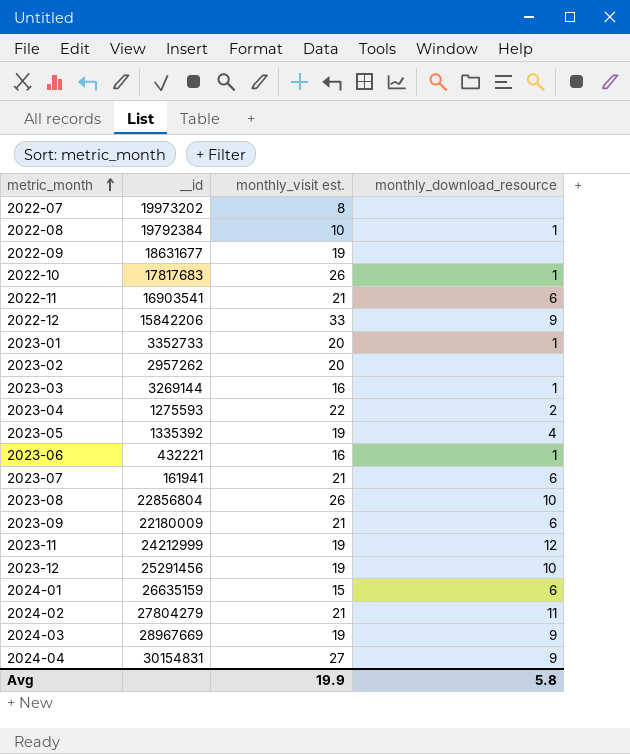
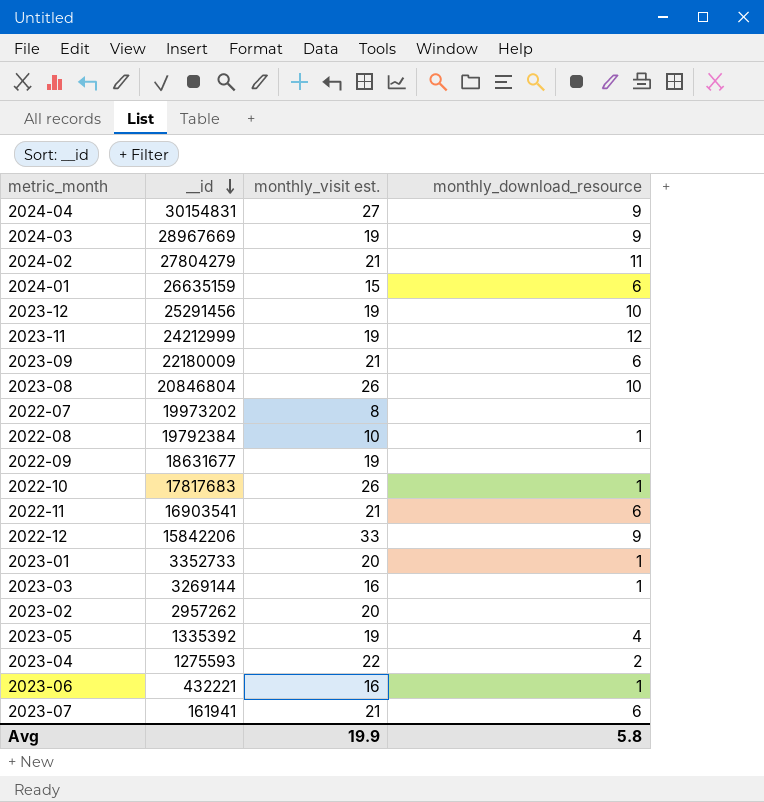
row order: metric_month ascending -> __id descending
2023-08 | __id: 22856804 -> 20846804

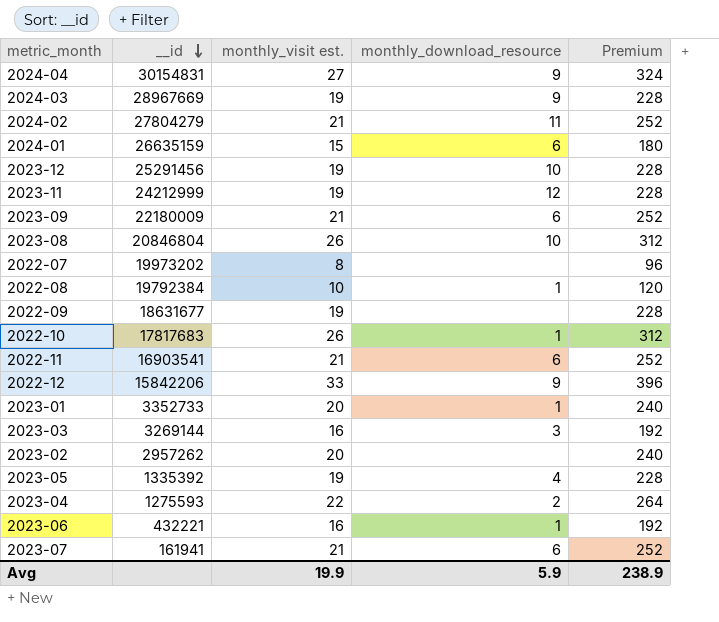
column Premium | formula: none -> [monthly_visit est.] * 12
2023-03 | monthly_download_resource: 1 -> 3
Avg | monthly_download_resource: 5.8 -> 5.9

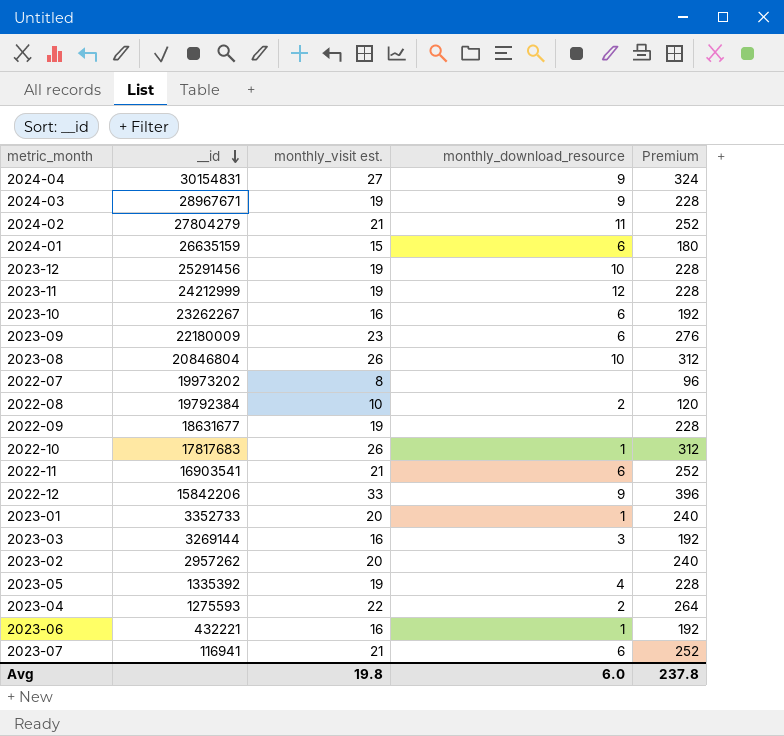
2024-03 | __id: 28967669 -> 28967671
row 2023-10: none -> 23262267 | 16 | 6 | 192
2023-09 | monthly_visit est.: 21 -> 23
2023-09 | Premium: 252 -> 276
2022-08 | monthly_download_resource: 1 -> 2
2023-07 | __id: 161941 -> 116941
Avg | monthly_visit est.: 19.9 -> 19.8
Avg | monthly_download_resource: 5.9 -> 6.0
Avg | Premium: 238.9 -> 237.8

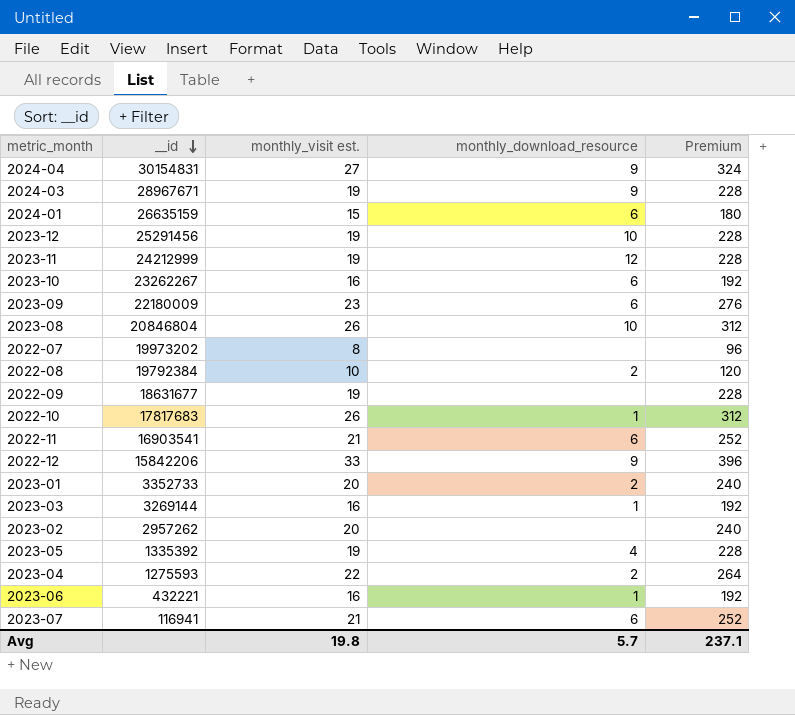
row 2024-02: 27804279 | 21 | 11 | 252 -> none
2023-01 | monthly_download_resource: 1 -> 2
2023-03 | monthly_download_resource: 3 -> 1
Avg | monthly_download_resource: 6.0 -> 5.7
Avg | Premium: 237.8 -> 237.1

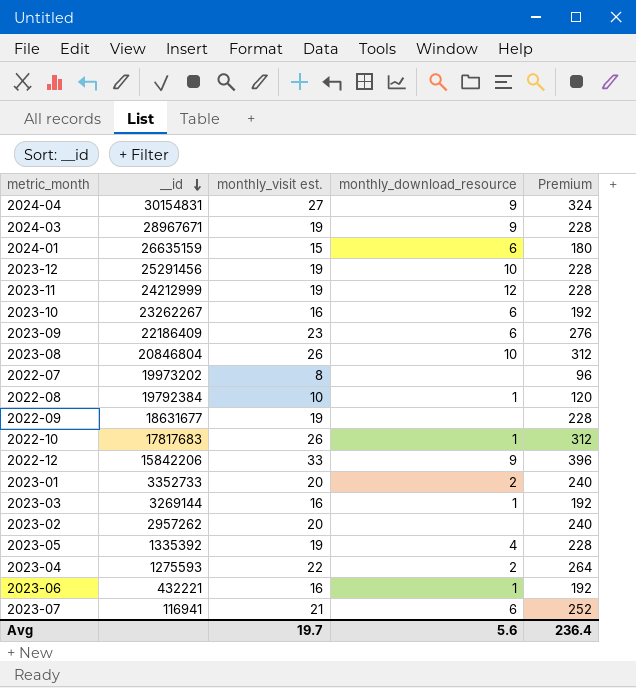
row 2022-11: 16903541 | 21 | 6 | 252 -> none
2023-09 | __id: 22180009 -> 22186409
2022-08 | monthly_download_resource: 2 -> 1
Avg | monthly_visit est.: 19.8 -> 19.7
Avg | monthly_download_resource: 5.7 -> 5.6
Avg | Premium: 237.1 -> 236.4

